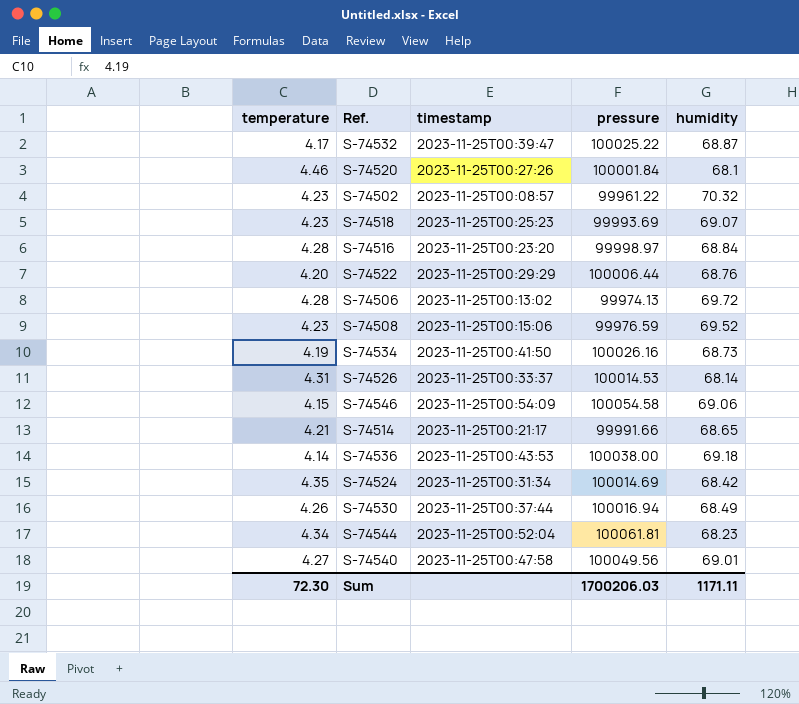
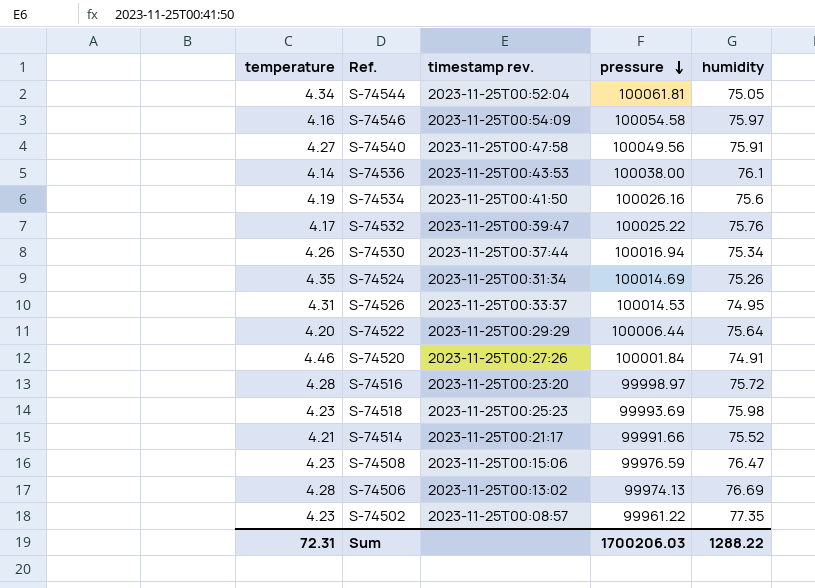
row order: none -> pressure descending
column name: timestamp -> timestamp rev.
S-74544 | humidity: 68.23 -> 75.05
S-74546 | temperature: 4.15 -> 4.16
S-74546 | humidity: 69.06 -> 75.97
S-74540 | humidity: 69.01 -> 75.91
S-74536 | humidity: 69.18 -> 76.1
S-74534 | humidity: 68.73 -> 75.6
S-74532 | humidity: 68.87 -> 75.76
S-74530 | humidity: 68.49 -> 75.34
S-74524 | humidity: 68.42 -> 75.26
S-74526 | humidity: 68.14 -> 74.95
S-74522 | humidity: 68.76 -> 75.64
S-74520 | humidity: 68.1 -> 74.91
S-74516 | humidity: 68.84 -> 75.72
S-74518 | humidity: 69.07 -> 75.98
S-74514 | humidity: 68.65 -> 75.52
S-74508 | humidity: 69.52 -> 76.47
S-74506 | humidity: 69.72 -> 76.69
S-74502 | humidity: 70.32 -> 77.35
Sum | temperature: 72.30 -> 72.31
Sum | humidity: 1171.11 -> 1288.22

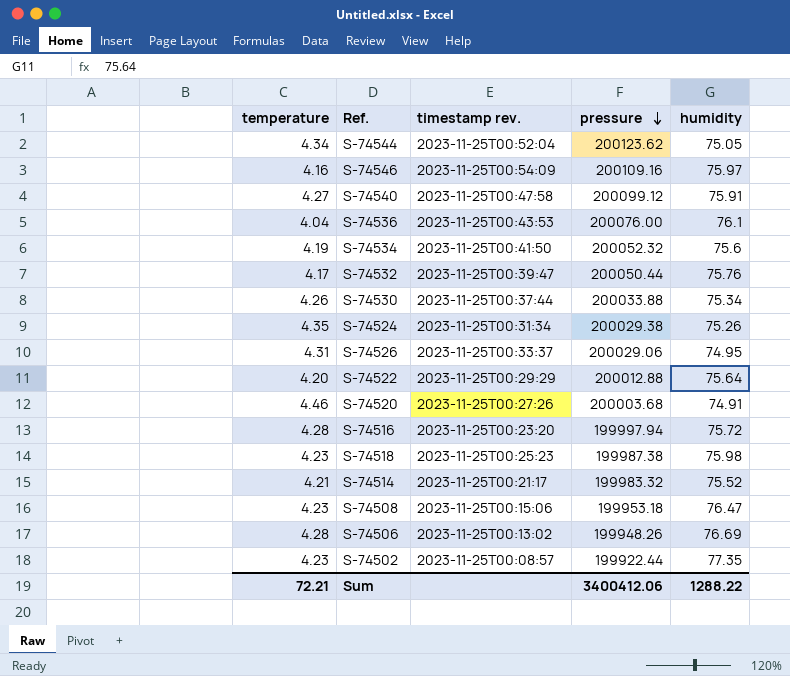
S-74544 | pressure: 100061.81 -> 200123.62
S-74546 | pressure: 100054.58 -> 200109.16
S-74540 | pressure: 100049.56 -> 200099.12
S-74536 | temperature: 4.14 -> 4.04
S-74536 | pressure: 100038.00 -> 200076.00
S-74534 | pressure: 100026.16 -> 200052.32
S-74532 | pressure: 100025.22 -> 200050.44
S-74530 | pressure: 100016.94 -> 200033.88
S-74524 | pressure: 100014.69 -> 200029.38
S-74526 | pressure: 100014.53 -> 200029.06
S-74522 | pressure: 100006.44 -> 200012.88
S-74520 | pressure: 100001.84 -> 200003.68
S-74516 | pressure: 99998.97 -> 199997.94
S-74518 | pressure: 99993.69 -> 199987.38
S-74514 | pressure: 99991.66 -> 199983.32
S-74508 | pressure: 99976.59 -> 199953.18
S-74506 | pressure: 99974.13 -> 199948.26
S-74502 | pressure: 99961.22 -> 199922.44
Sum | temperature: 72.31 -> 72.21
Sum | pressure: 1700206.03 -> 3400412.06

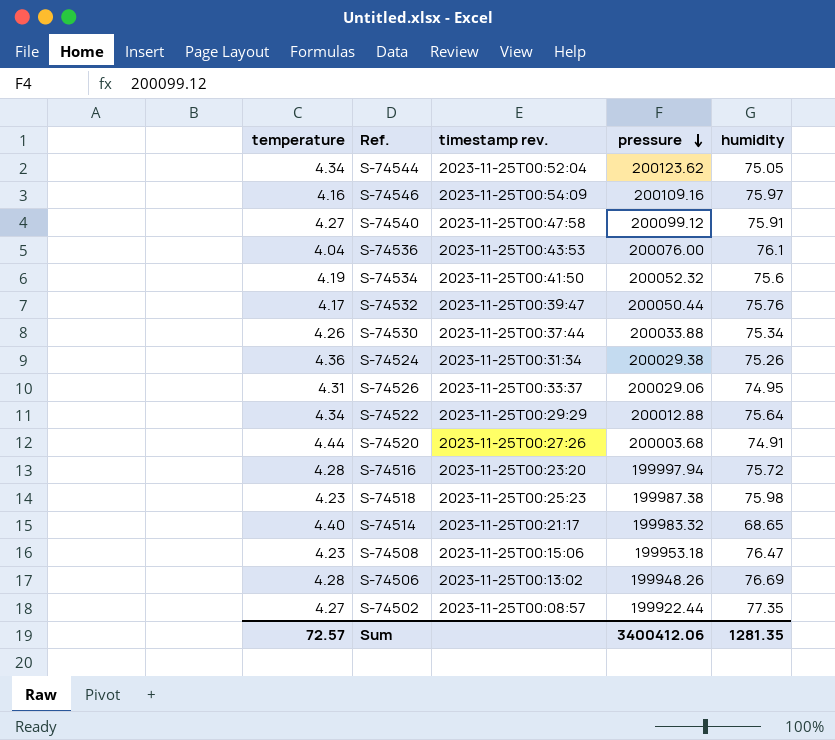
S-74524 | temperature: 4.35 -> 4.36
S-74522 | temperature: 4.20 -> 4.34
S-74520 | temperature: 4.46 -> 4.44
S-74514 | temperature: 4.21 -> 4.40
S-74514 | humidity: 75.52 -> 68.65
S-74502 | temperature: 4.23 -> 4.27
Sum | temperature: 72.21 -> 72.57
Sum | humidity: 1288.22 -> 1281.35

